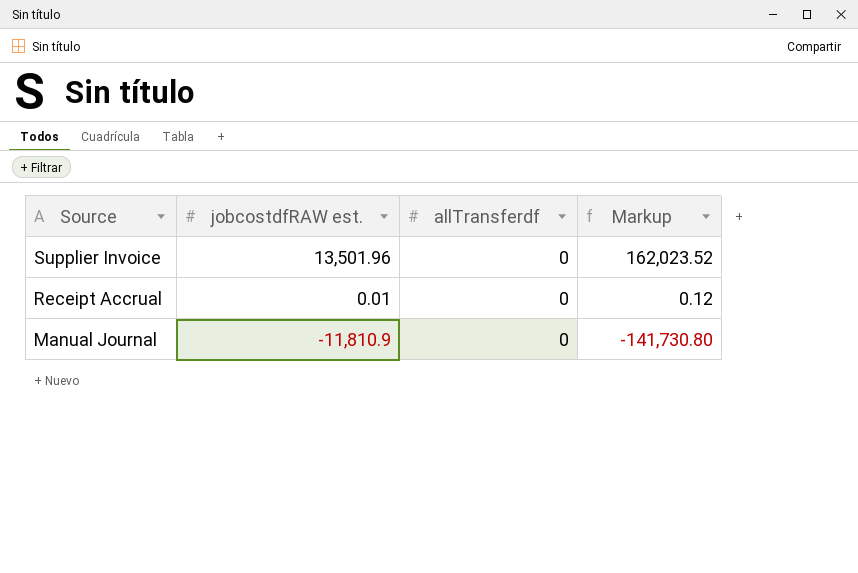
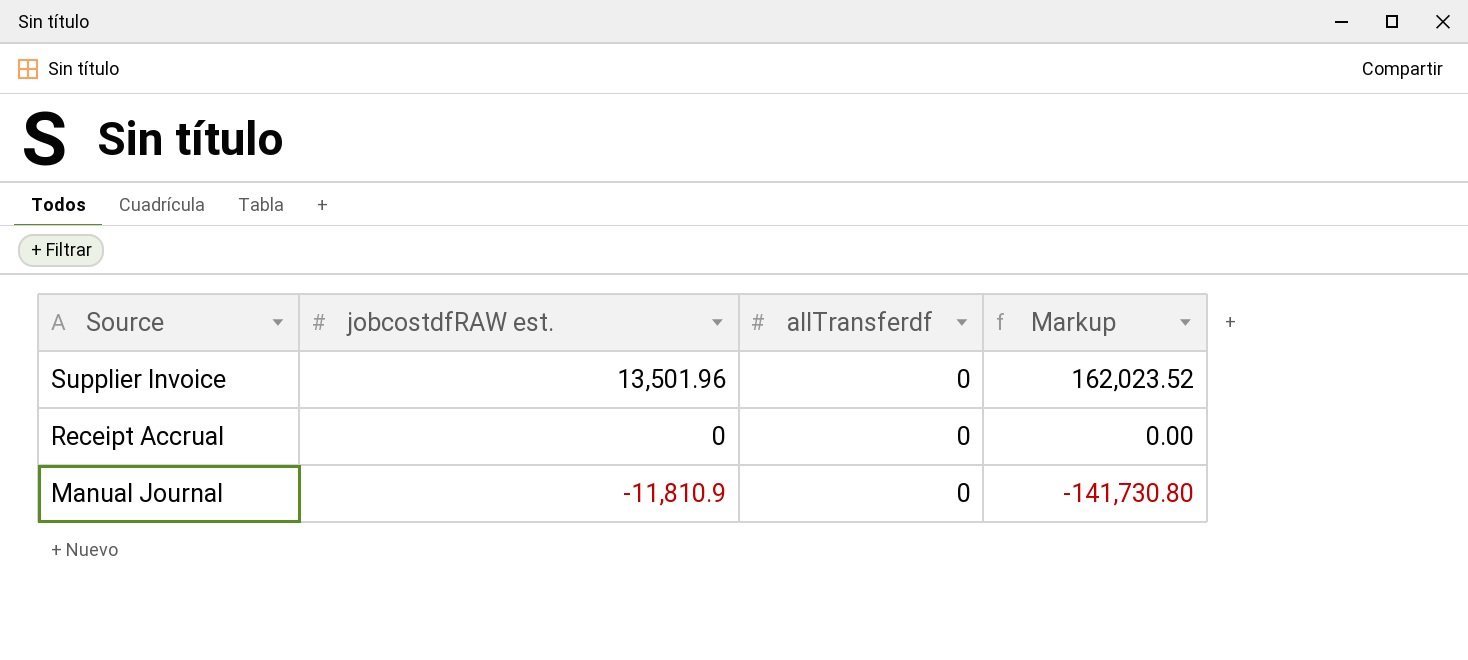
Receipt Accrual | jobcostdfRAW est.: 0.01 -> 0
Receipt Accrual | Markup: 0.12 -> 0.00

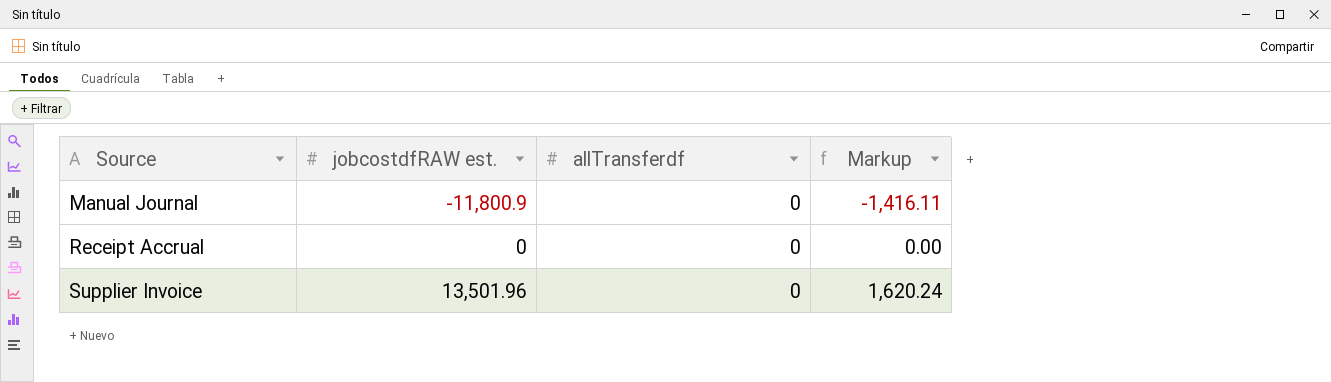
row order: Source descending -> Source ascending
column Markup | formula: [jobcostdfRAW est.] * 12 -> [jobcostdfRAW est.] * 0.12
Manual Journal | jobcostdfRAW est.: -11,810.9 -> -11,800.9

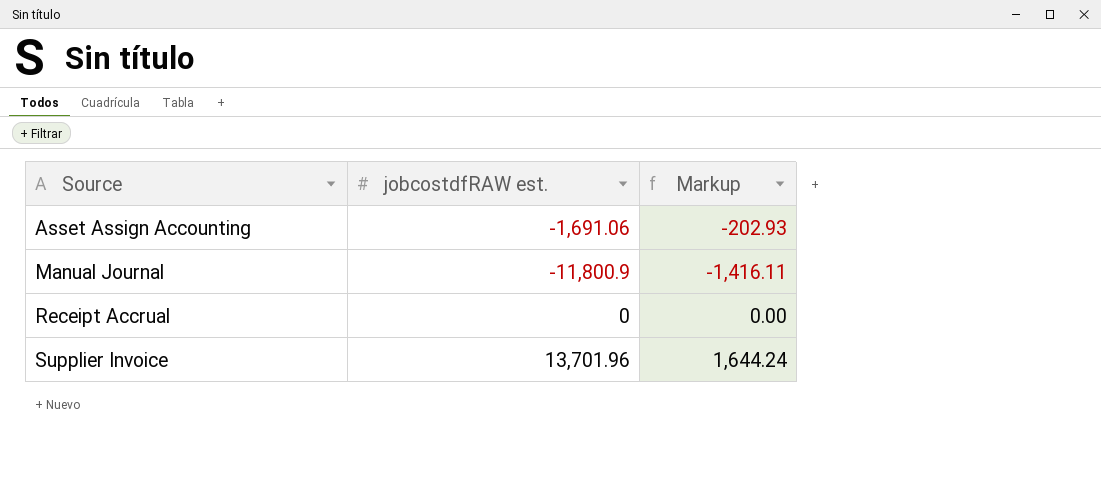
column allTransferdf | position: 3 -> none
row Asset Assign Accounting: none -> -1,691.06 | -202.93
Supplier Invoice | jobcostdfRAW est.: 13,501.96 -> 13,701.96
Supplier Invoice | Markup: 1,620.24 -> 1,644.24

